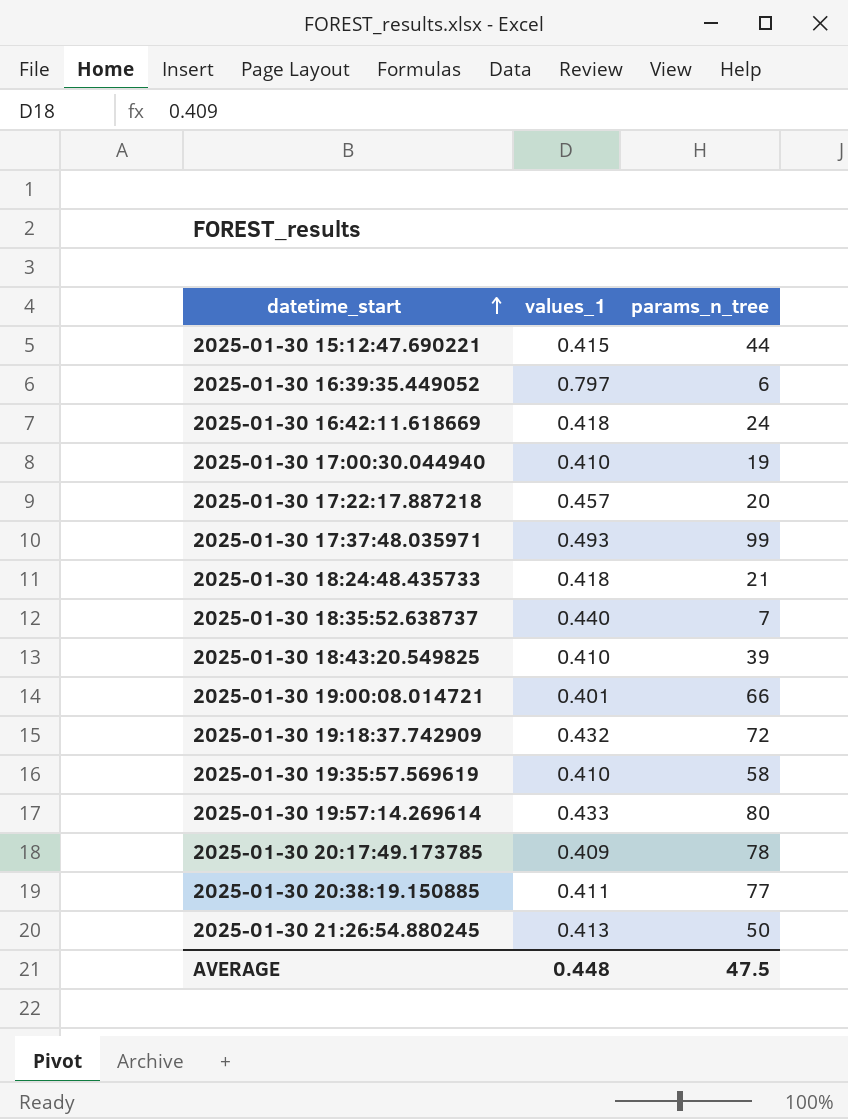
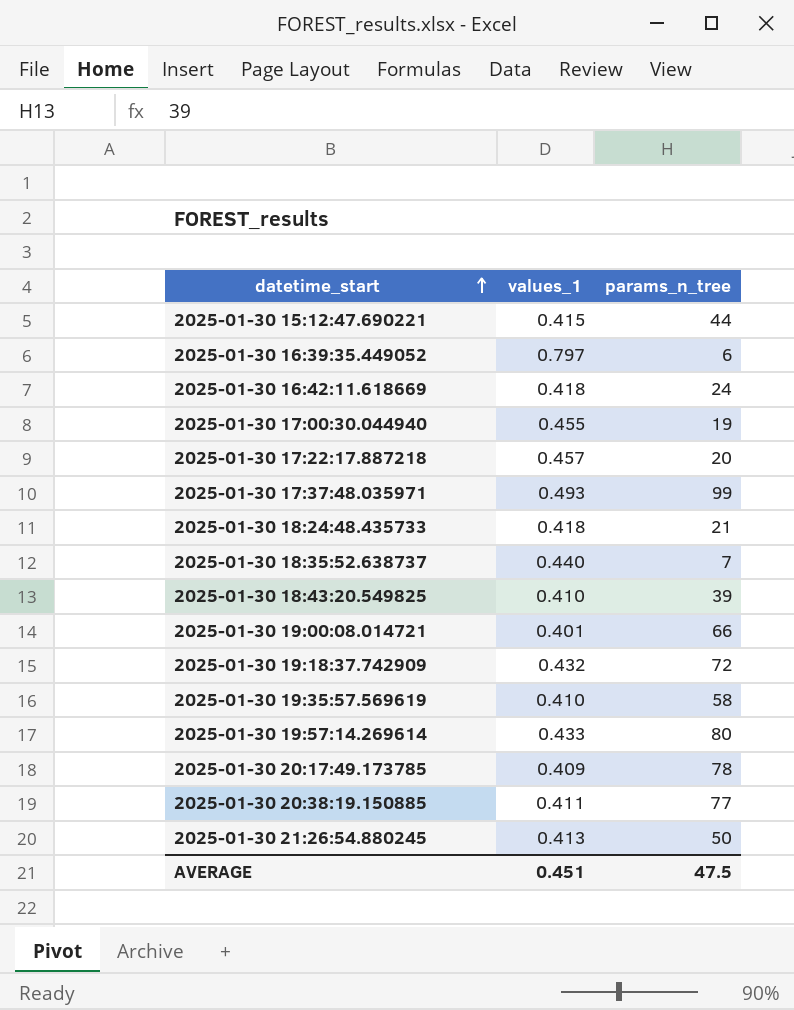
2025-01-30 17:00:30.044940 | values_1: 0.410 -> 0.455
AVERAGE | values_1: 0.448 -> 0.451

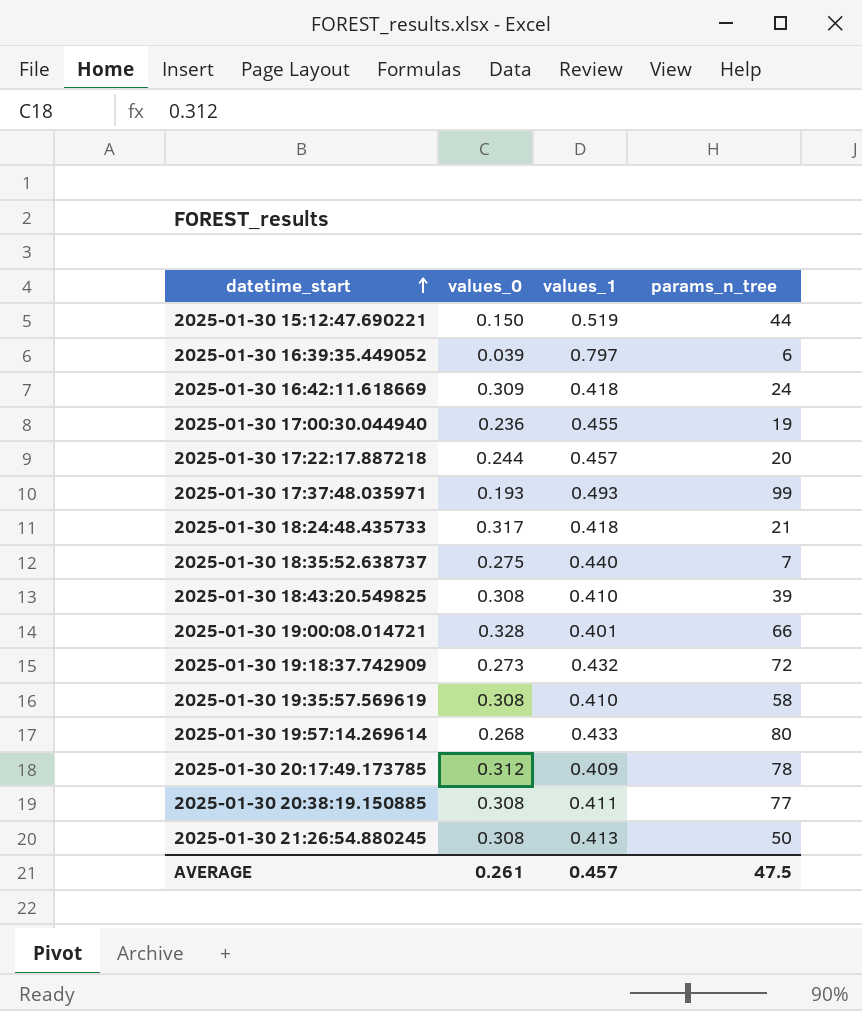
column values_0 | position: none -> 2
2025-01-30 15:12:47.690221 | values_1: 0.415 -> 0.519
AVERAGE | values_1: 0.451 -> 0.457

